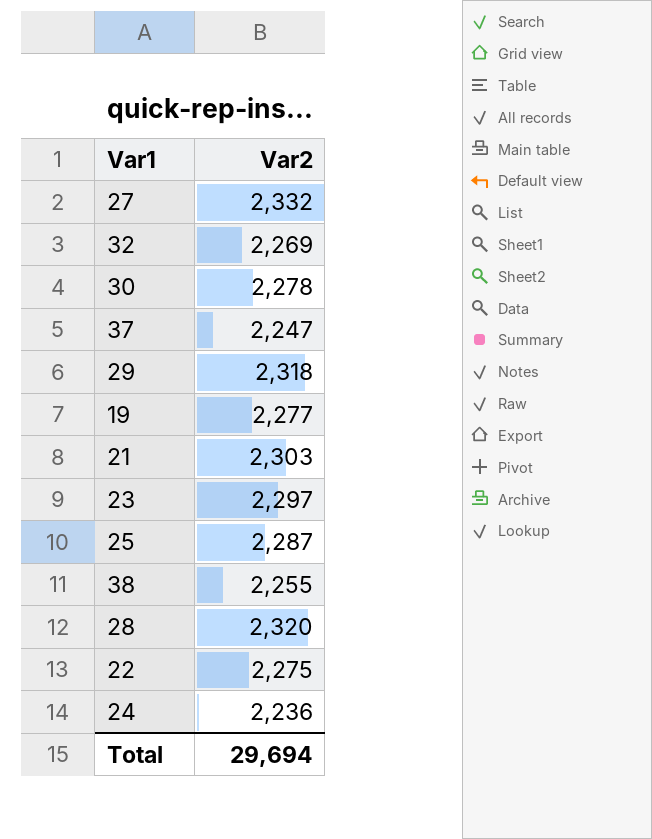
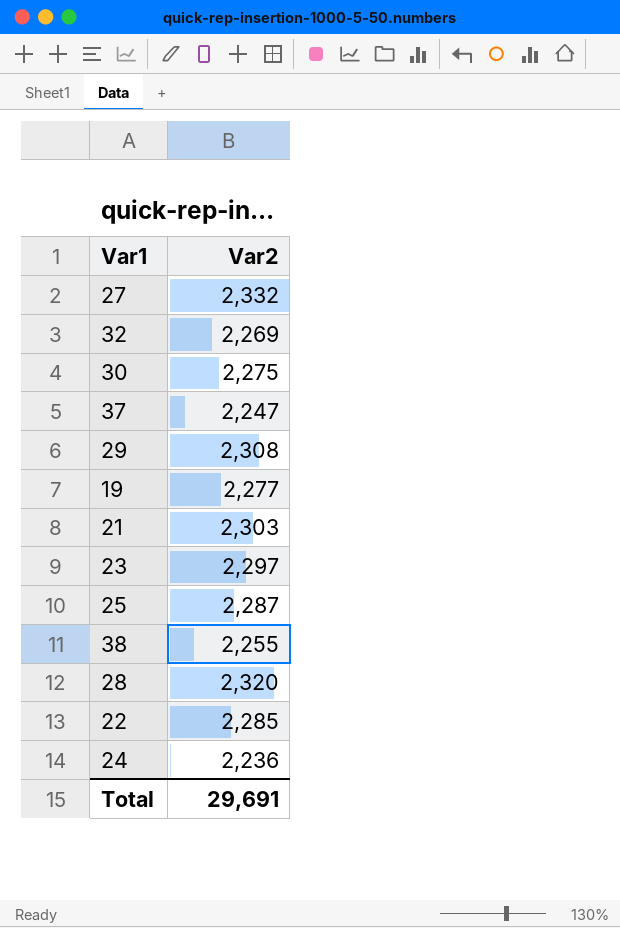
30 | Var2: 2,278 -> 2,275
29 | Var2: 2,318 -> 2,308
22 | Var2: 2,275 -> 2,285
Total | Var2: 29,694 -> 29,691

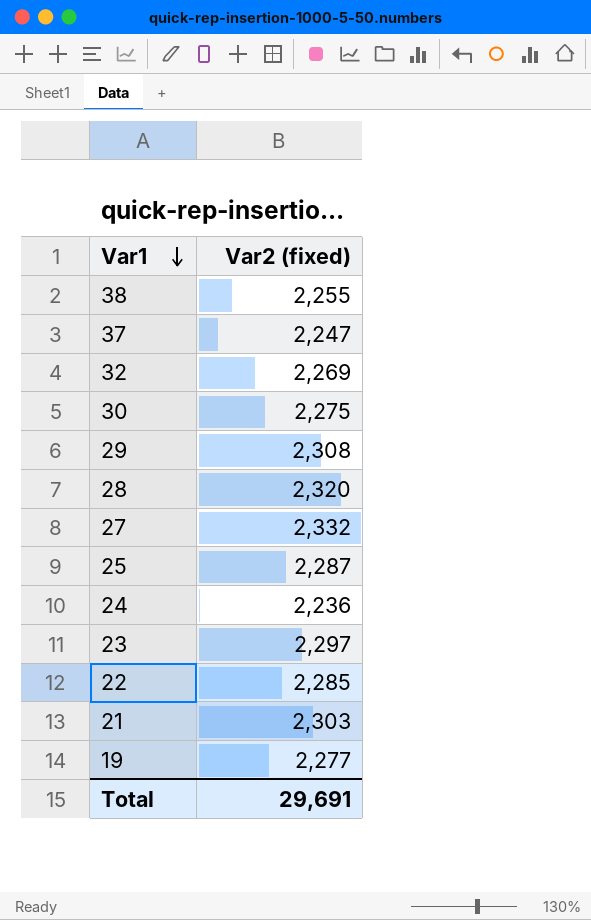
row order: none -> Var1 descending
column name: Var2 -> Var2 (fixed)

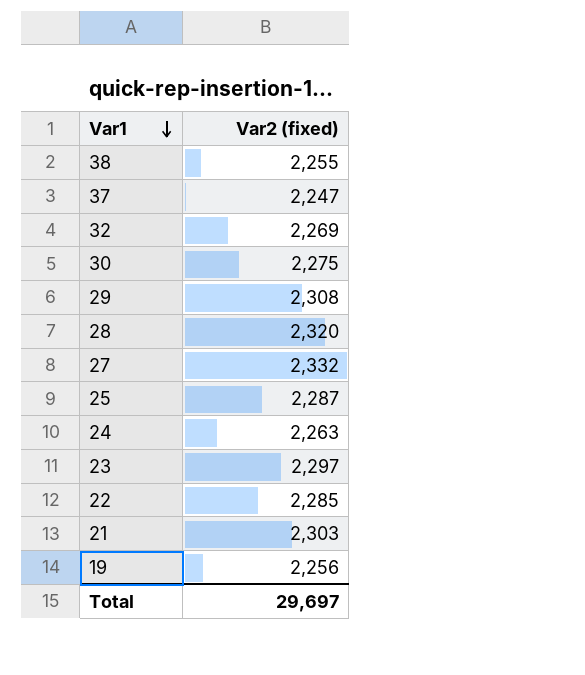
24 | Var2 (fixed): 2,236 -> 2,263
19 | Var2 (fixed): 2,277 -> 2,256
Total | Var2 (fixed): 29,691 -> 29,697

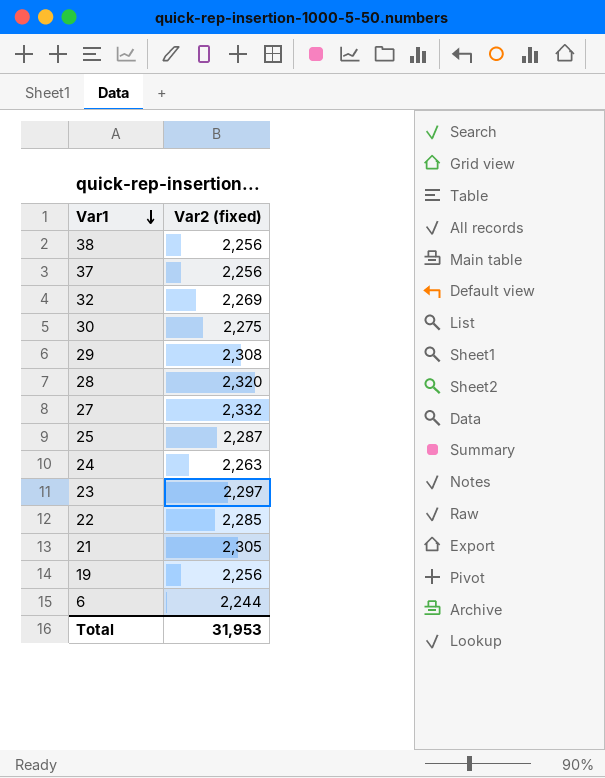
38 | Var2 (fixed): 2,255 -> 2,256
37 | Var2 (fixed): 2,247 -> 2,256
21 | Var2 (fixed): 2,303 -> 2,305
row 6: none -> 2,244
Total | Var2 (fixed): 29,697 -> 31,953

